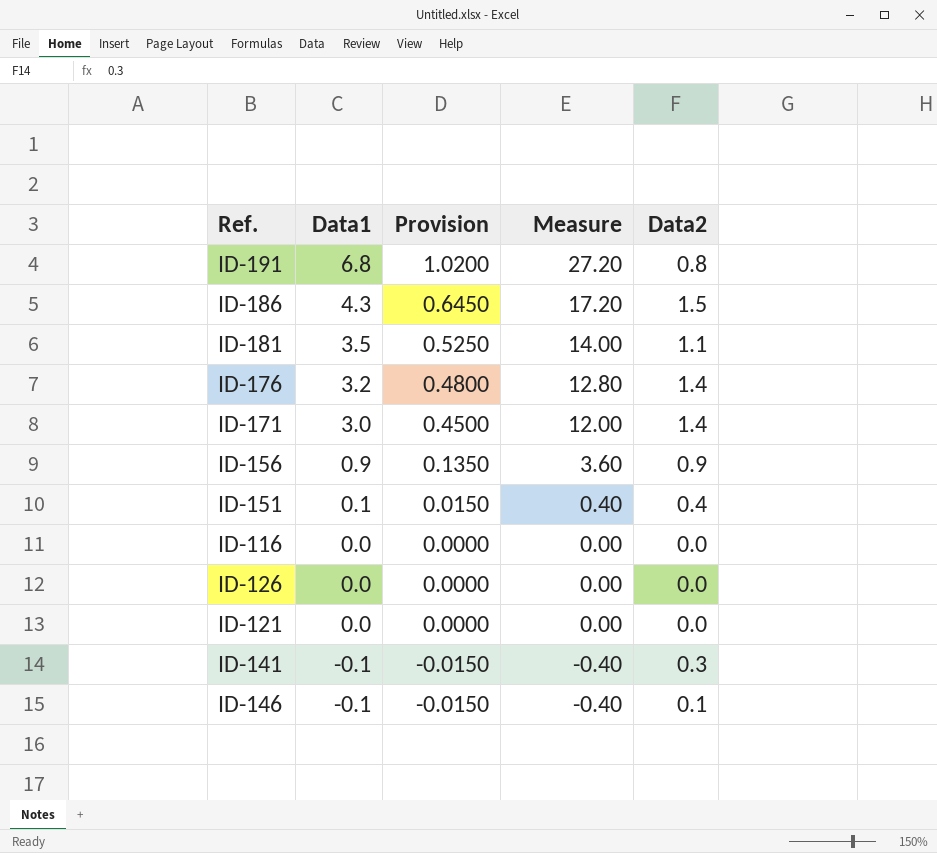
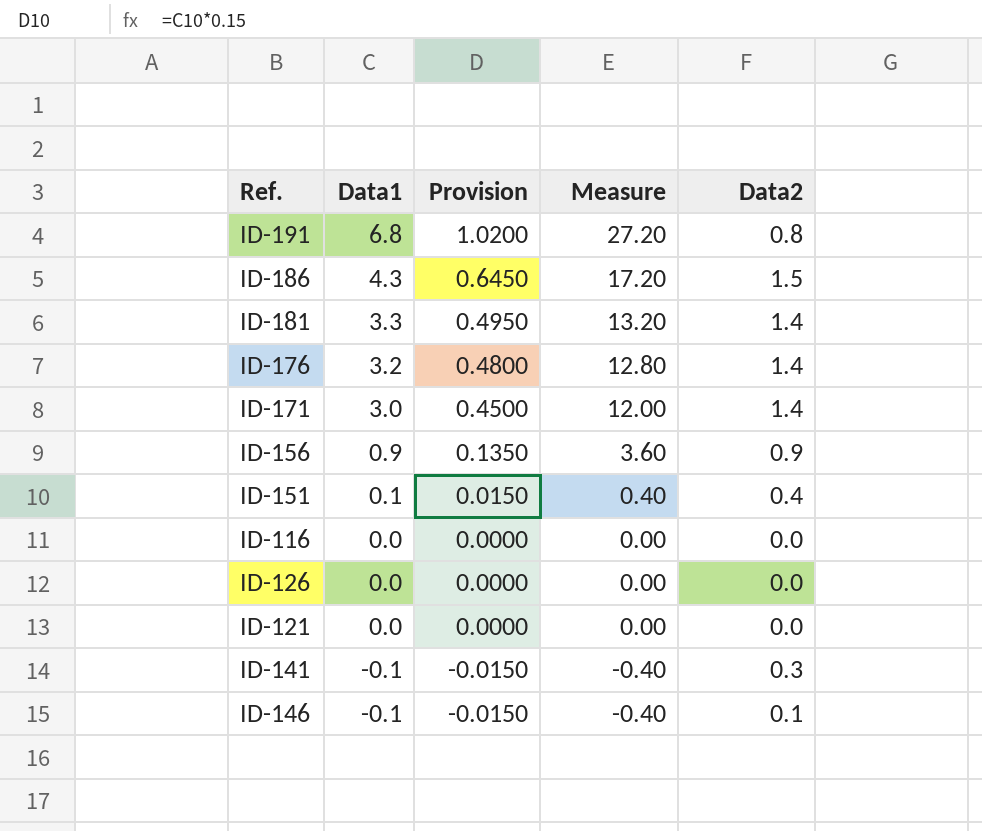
ID-181 | Data1: 3.5 -> 3.3
ID-181 | Provision: 0.5250 -> 0.4950
ID-181 | Measure: 14.00 -> 13.20
ID-181 | Data2: 1.1 -> 1.4

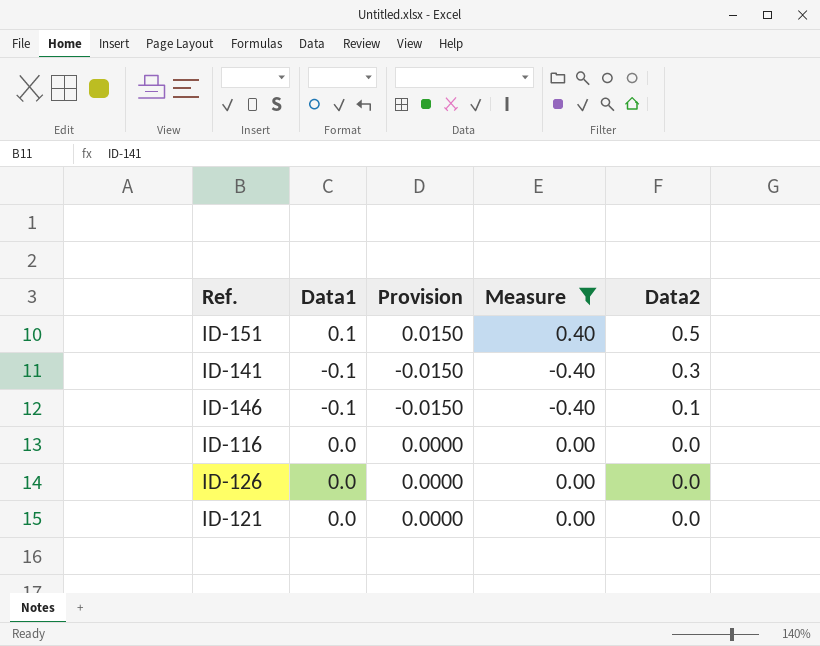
filter: none -> Measure <= 0.40
row order: Data1 descending -> Data2 descending
ID-151 | Data2: 0.4 -> 0.5

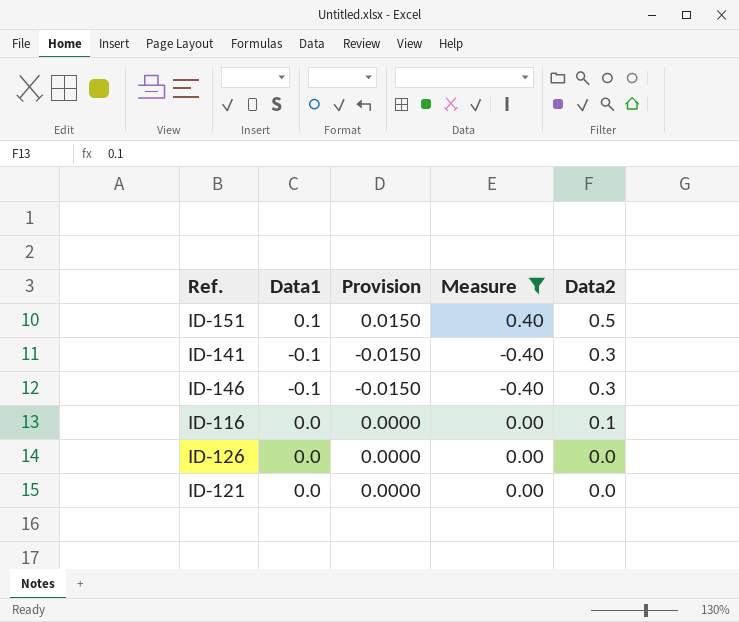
ID-146 | Data2: 0.1 -> 0.3
ID-116 | Data2: 0.0 -> 0.1

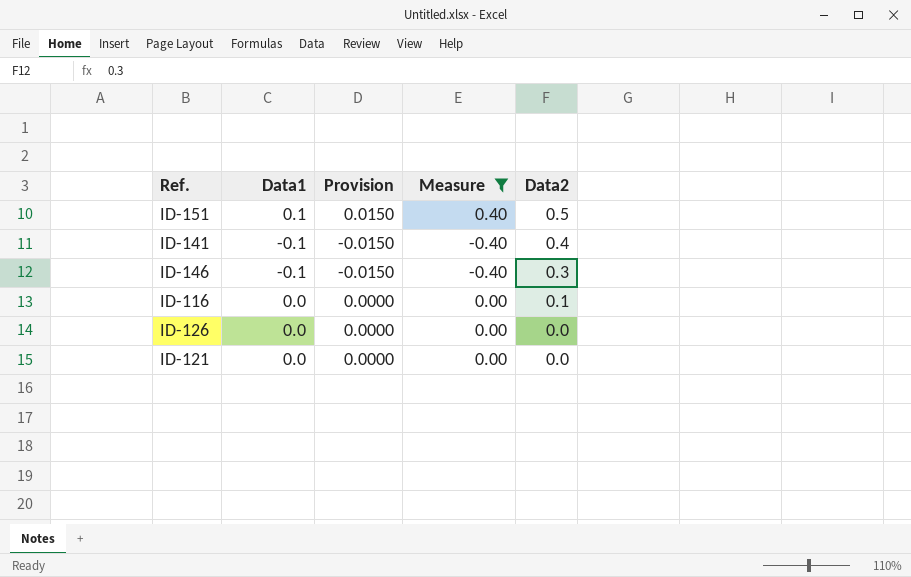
ID-141 | Data2: 0.3 -> 0.4

